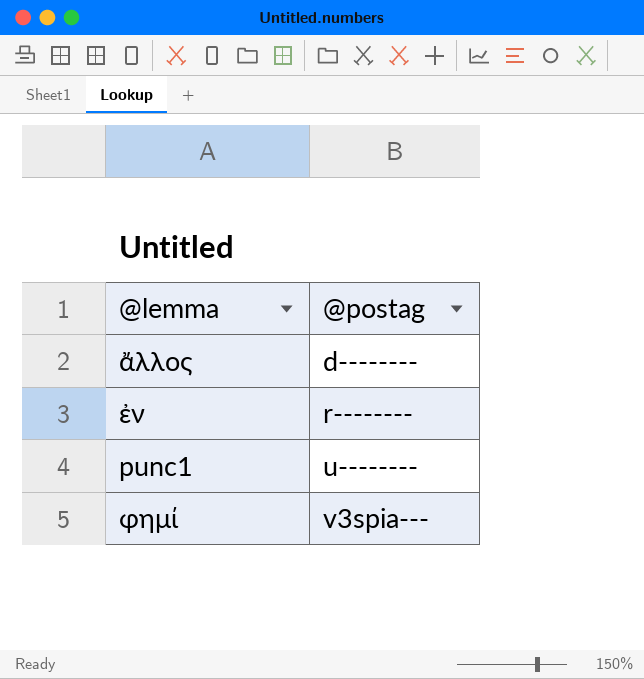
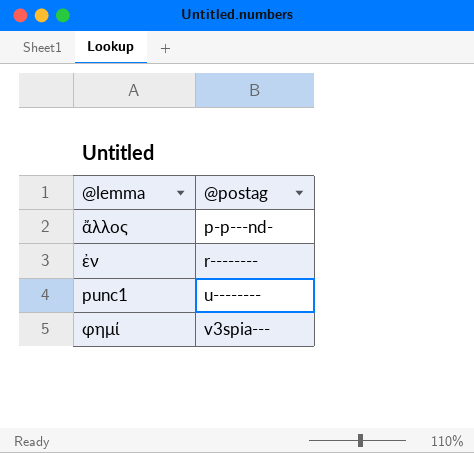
ἄλλος | @postag: d-------- -> p-p---nd-

